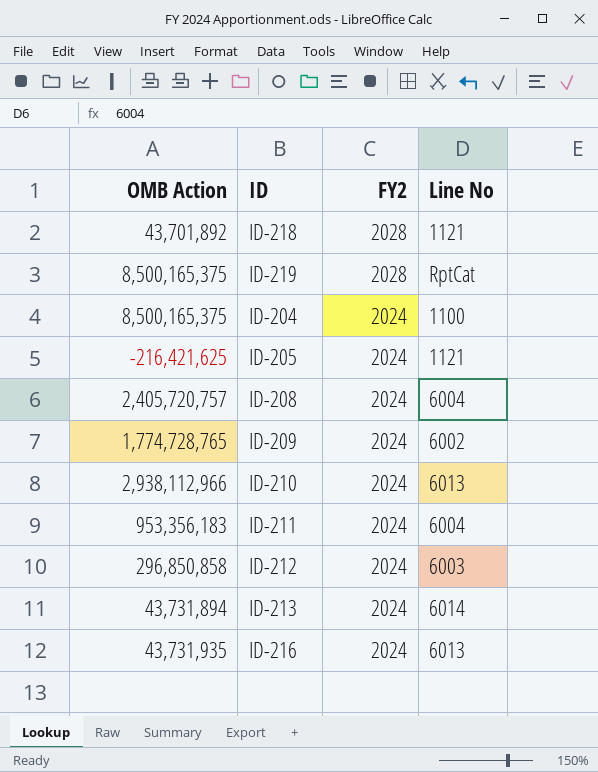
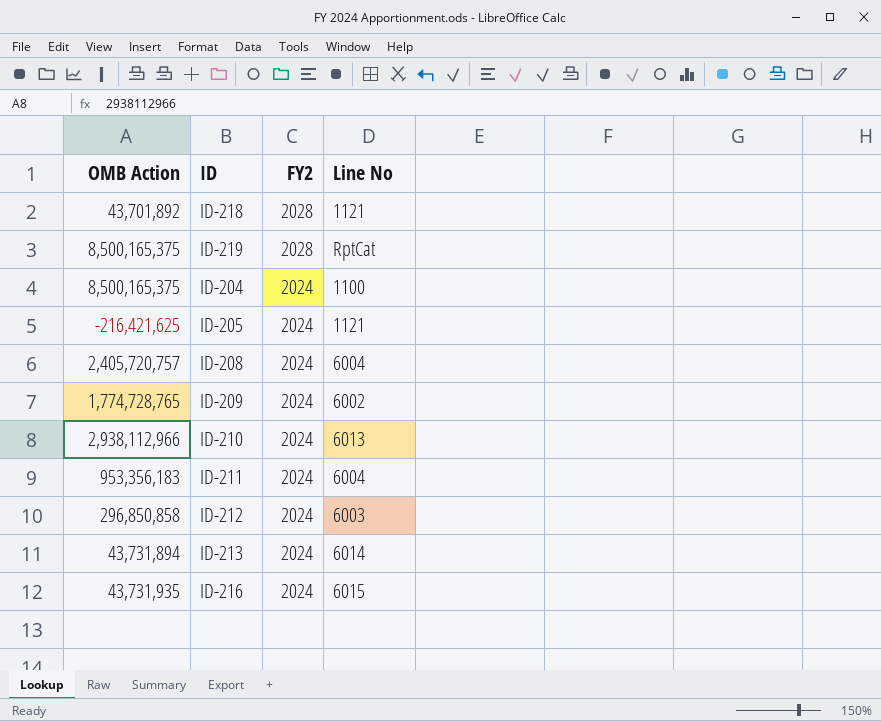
ID-216 | Line No: 6013 -> 6015

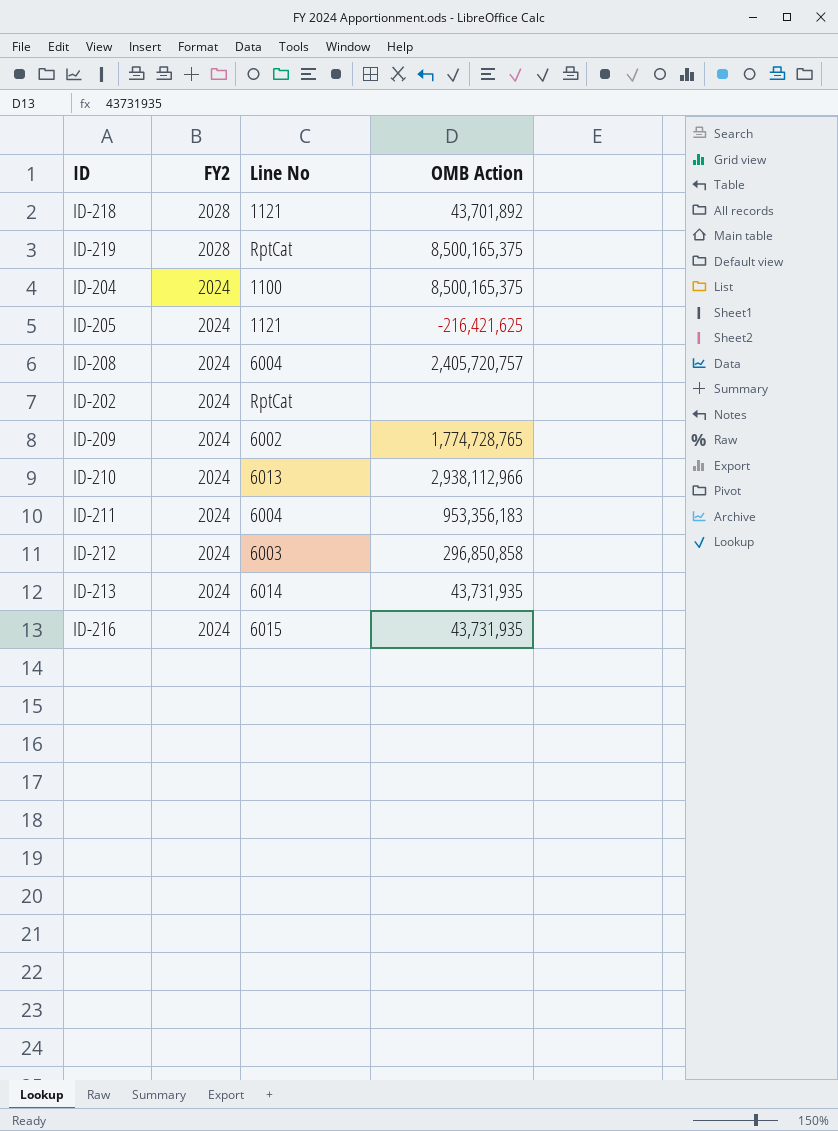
column OMB Action | position: 1 -> 4
row ID-202: none -> 2024 | RptCat | none
ID-213 | OMB Action: 43,731,894 -> 43,731,935

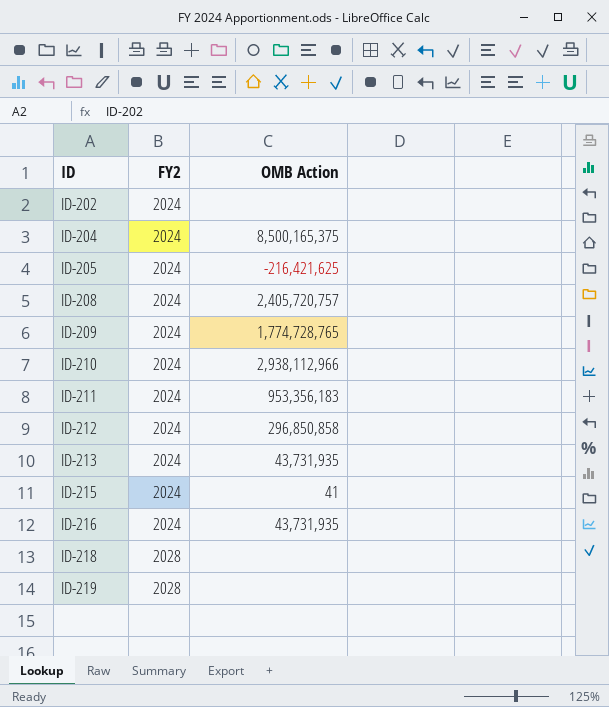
row order: FY2 descending -> ID ascending
column Line No | position: 3 -> none
row ID-215: none -> 2024 | 41
ID-218 | OMB Action: 43,701,892 -> none
ID-219 | OMB Action: 8,500,165,375 -> none

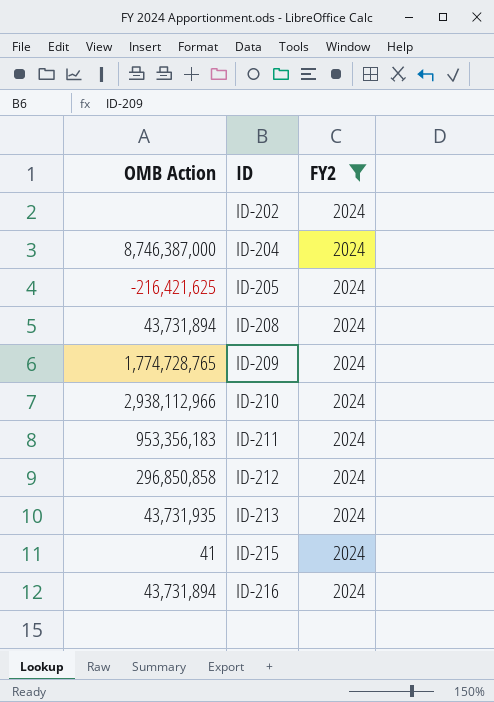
filter: none -> FY2 = 2024
column OMB Action | position: 3 -> 1
ID-204 | OMB Action: 8,500,165,375 -> 8,746,387,000
ID-208 | OMB Action: 2,405,720,757 -> 43,731,894
ID-216 | OMB Action: 43,731,935 -> 43,731,894

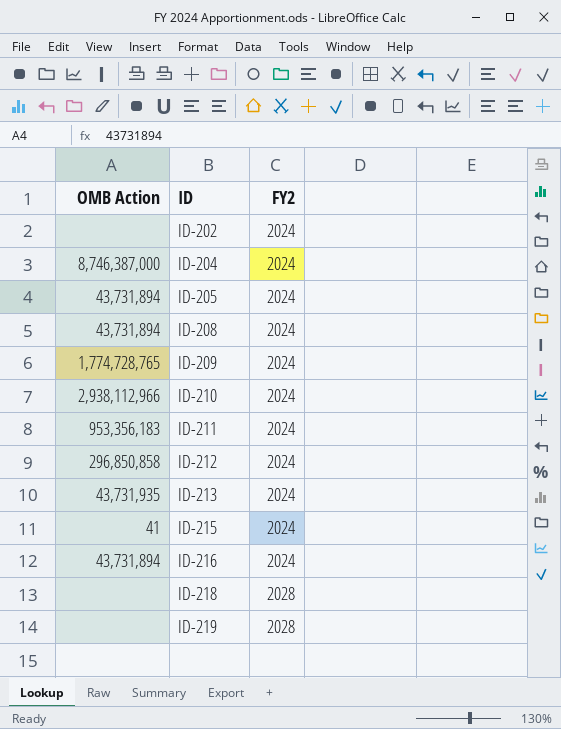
filter: FY2 = 2024 -> none
ID-205 | OMB Action: -216,421,625 -> 43,731,894

